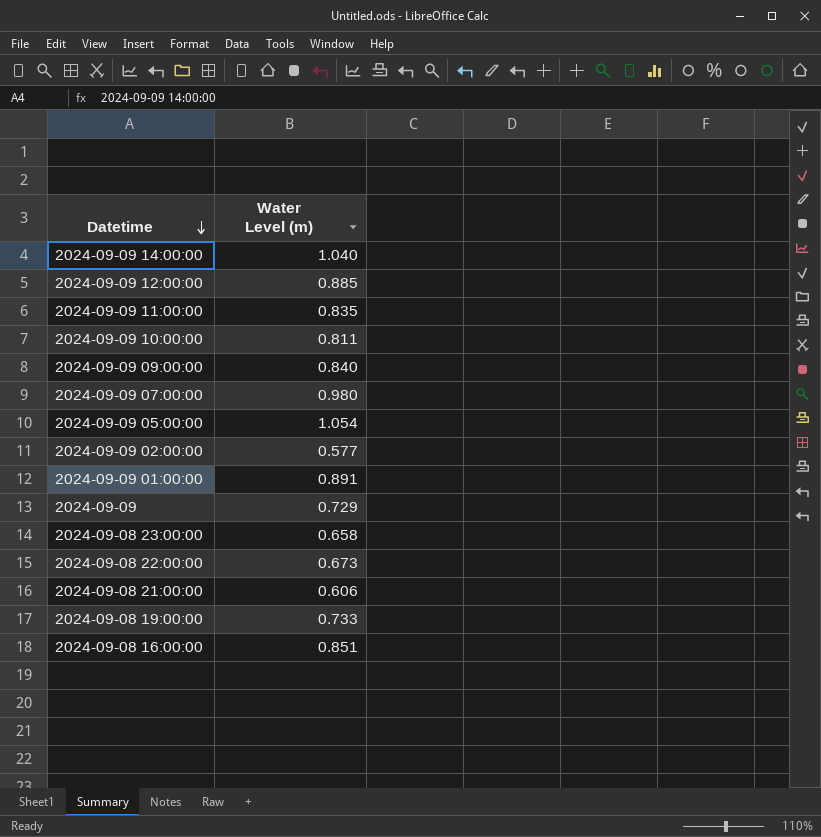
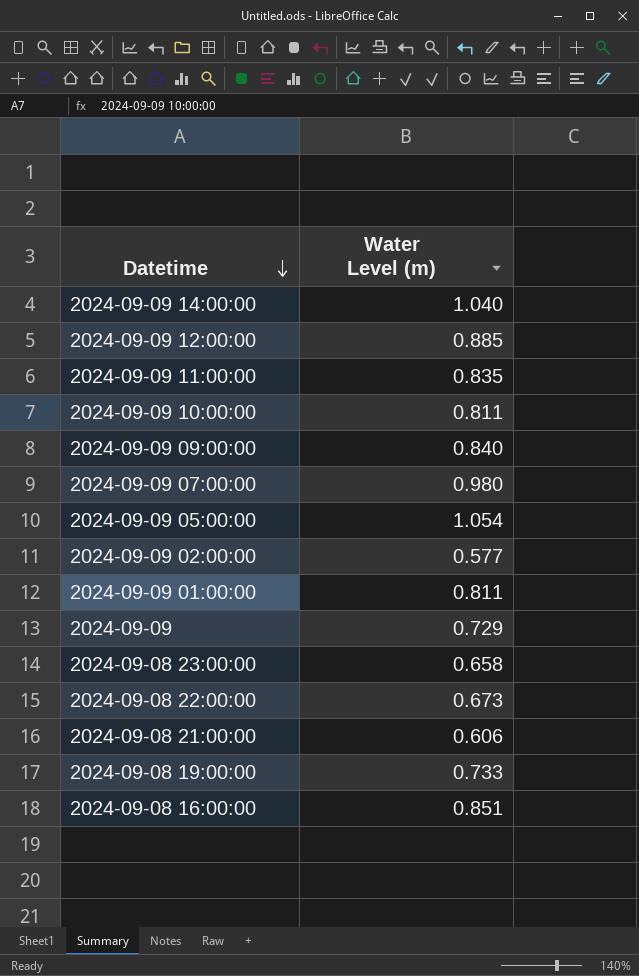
2024-09-09 01:00:00 | Water Level (m): 0.891 -> 0.811

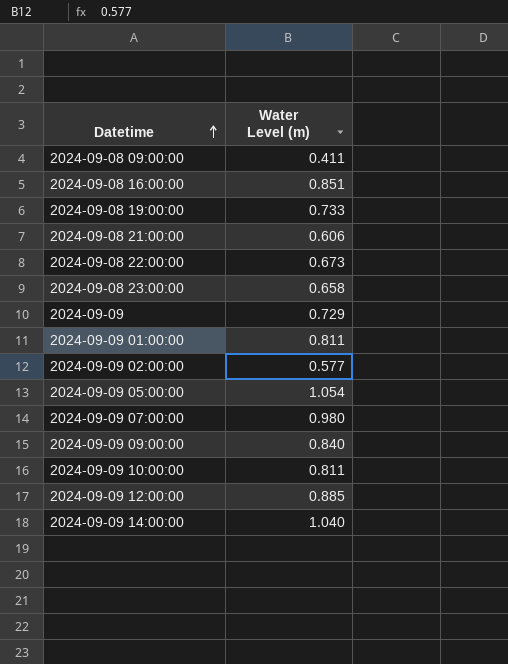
row order: Datetime descending -> Datetime ascending
row 2024-09-09 11:00:00: 0.835 -> none
row 2024-09-08 09:00:00: none -> 0.411

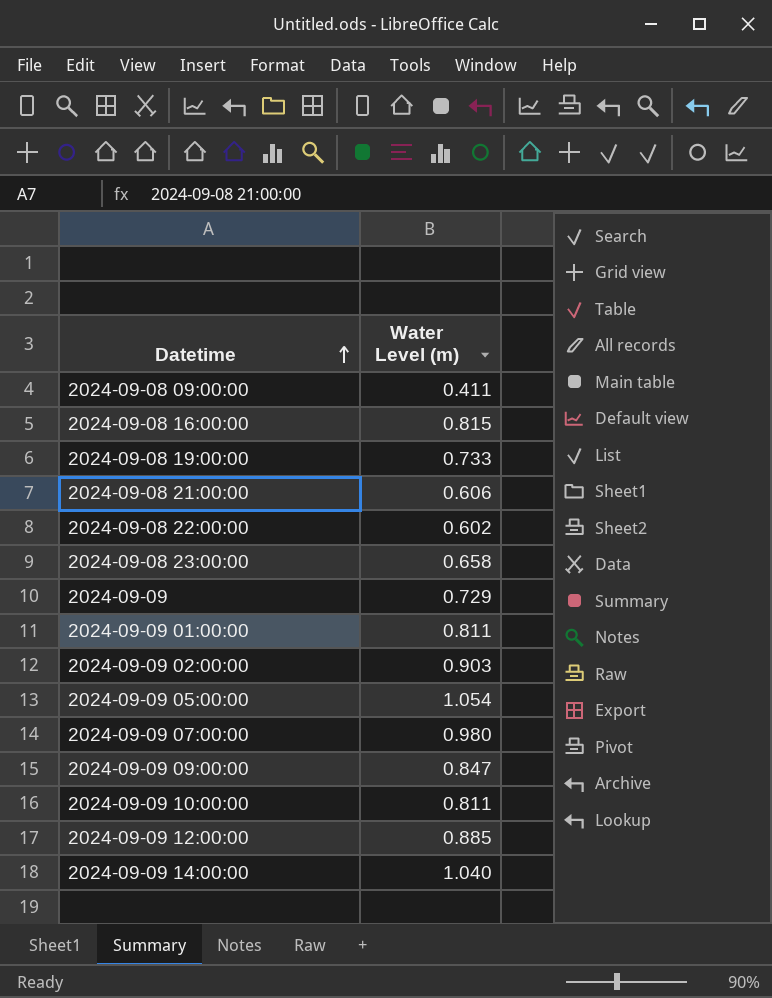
2024-09-08 16:00:00 | Water Level (m): 0.851 -> 0.815
2024-09-08 22:00:00 | Water Level (m): 0.673 -> 0.602
2024-09-09 02:00:00 | Water Level (m): 0.577 -> 0.903
2024-09-09 09:00:00 | Water Level (m): 0.840 -> 0.847

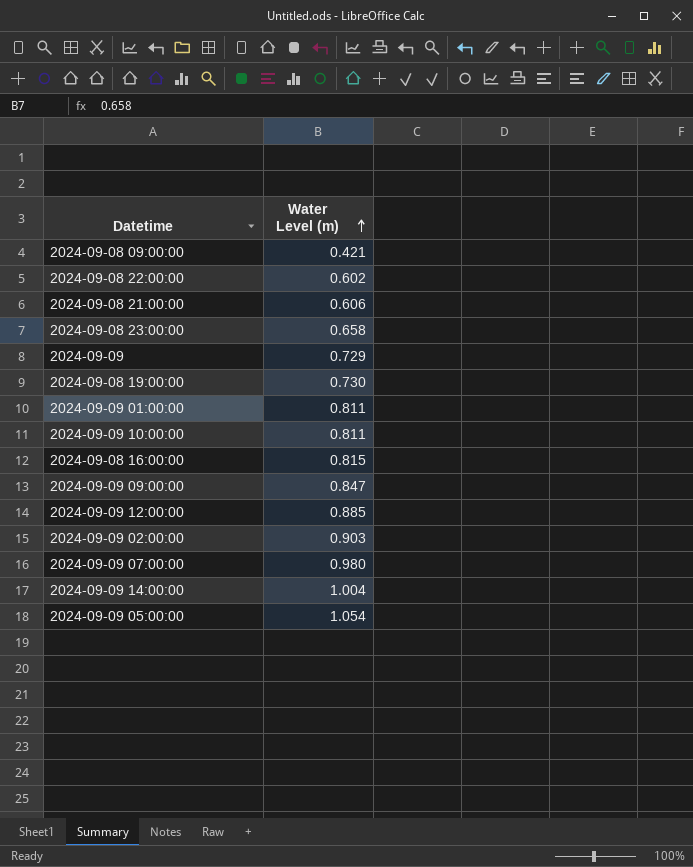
row order: Datetime ascending -> Water Level (m) ascending
2024-09-08 09:00:00 | Water Level (m): 0.411 -> 0.421
2024-09-08 19:00:00 | Water Level (m): 0.733 -> 0.730
2024-09-09 14:00:00 | Water Level (m): 1.040 -> 1.004

